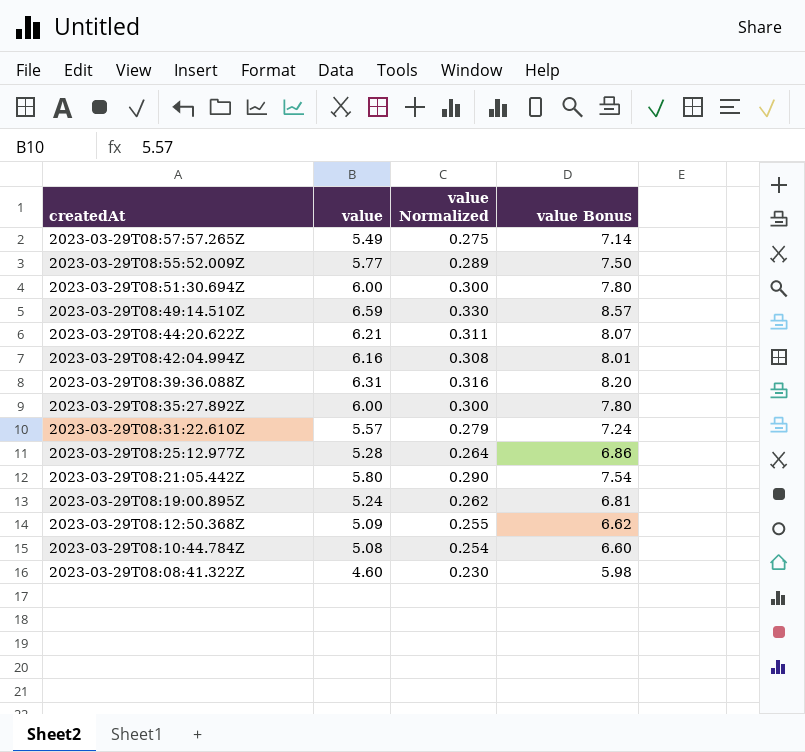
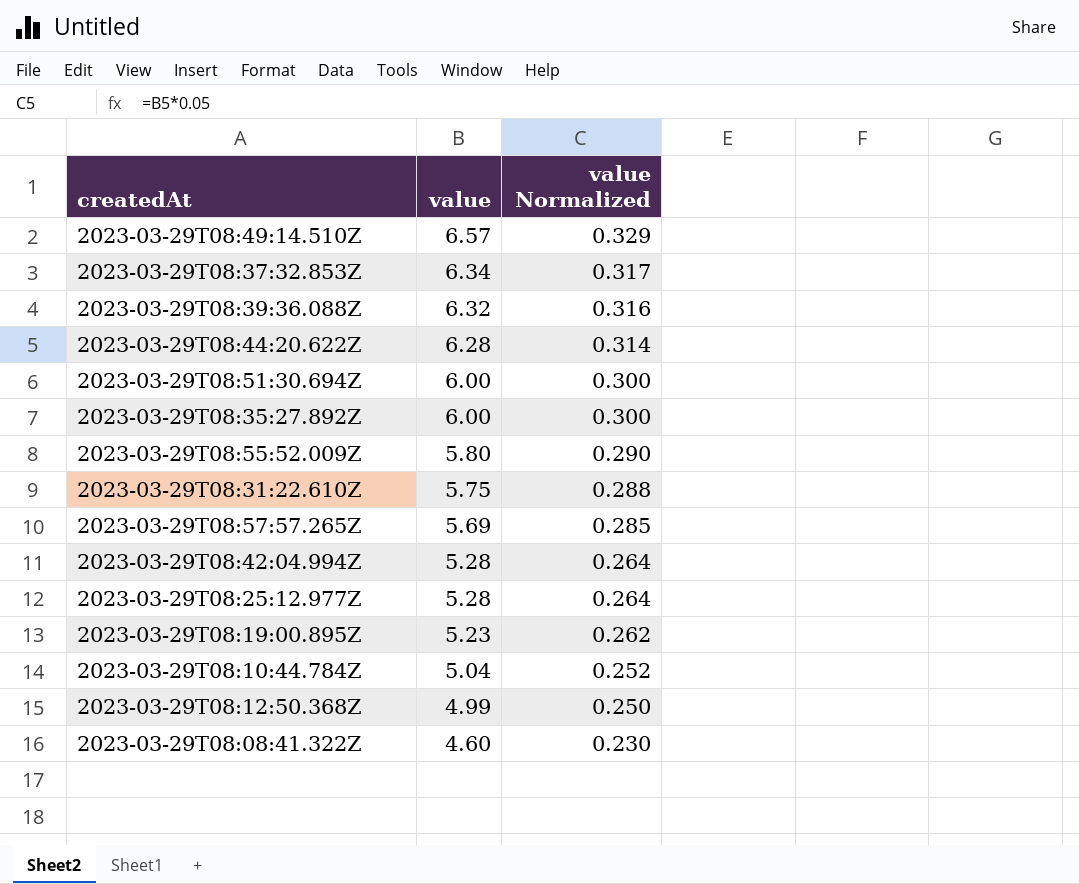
row order: createdAt descending -> value descending
column value Bonus | formula: [value] * 1.3 -> none
row 2023-03-29T08:21:05.442Z: 5.80 | 0.290 | 7.54 -> none
2023-03-29T08:49:14.510Z | value: 6.59 -> 6.57
2023-03-29T08:49:14.510Z | value Normalized: 0.330 -> 0.329
row 2023-03-29T08:37:32.853Z: none -> 6.34 | 0.317
2023-03-29T08:39:36.088Z | value: 6.31 -> 6.32
2023-03-29T08:44:20.622Z | value: 6.21 -> 6.28
2023-03-29T08:44:20.622Z | value Normalized: 0.311 -> 0.314
2023-03-29T08:55:52.009Z | value: 5.77 -> 5.80
2023-03-29T08:55:52.009Z | value Normalized: 0.289 -> 0.290
2023-03-29T08:31:22.610Z | value: 5.57 -> 5.75
2023-03-29T08:31:22.610Z | value Normalized: 0.279 -> 0.288
2023-03-29T08:57:57.265Z | value: 5.49 -> 5.69
2023-03-29T08:57:57.265Z | value Normalized: 0.275 -> 0.285
2023-03-29T08:42:04.994Z | value: 6.16 -> 5.28
2023-03-29T08:42:04.994Z | value Normalized: 0.308 -> 0.264
2023-03-29T08:19:00.895Z | value: 5.24 -> 5.23
2023-03-29T08:10:44.784Z | value: 5.08 -> 5.04
2023-03-29T08:10:44.784Z | value Normalized: 0.254 -> 0.252
2023-03-29T08:12:50.368Z | value: 5.09 -> 4.99
2023-03-29T08:12:50.368Z | value Normalized: 0.255 -> 0.250

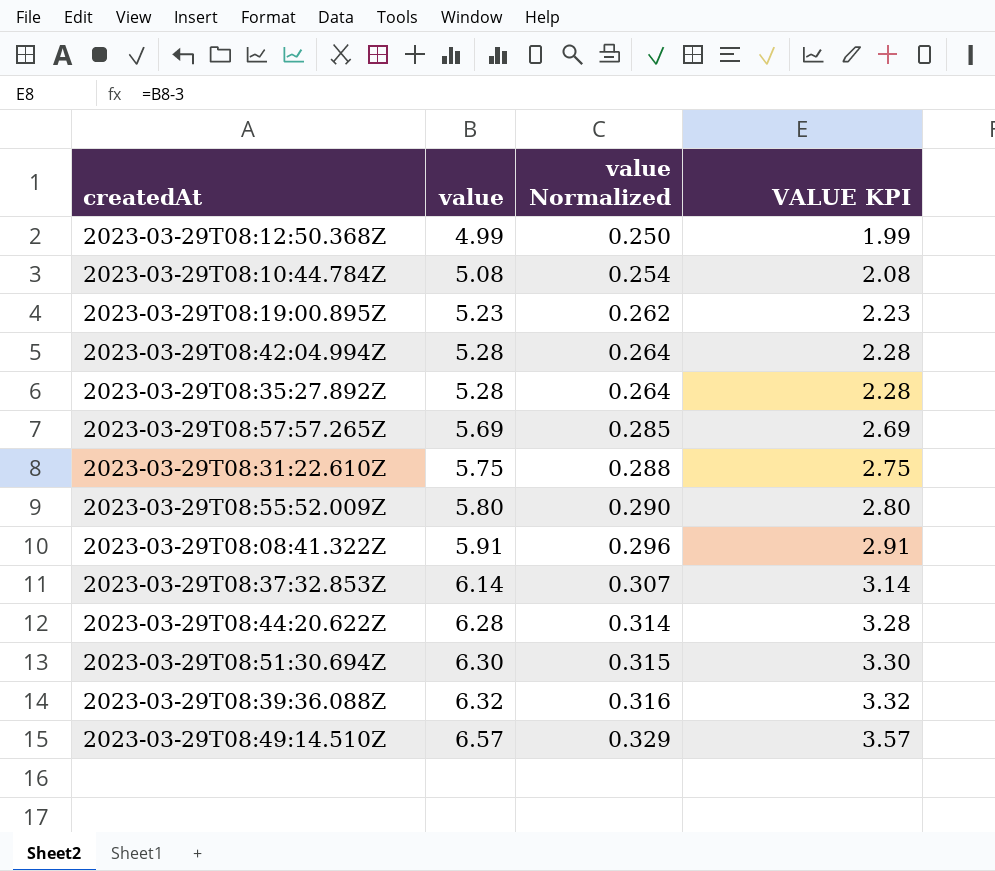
row order: value descending -> value ascending
column VALUE KPI | formula: none -> [value] - 3
row 2023-03-29T08:25:12.977Z: 5.28 | 0.264 -> none
2023-03-29T08:10:44.784Z | value: 5.04 -> 5.08
2023-03-29T08:10:44.784Z | value Normalized: 0.252 -> 0.254
2023-03-29T08:35:27.892Z | value: 6.00 -> 5.28
2023-03-29T08:35:27.892Z | value Normalized: 0.300 -> 0.264
2023-03-29T08:08:41.322Z | value: 4.60 -> 5.91
2023-03-29T08:08:41.322Z | value Normalized: 0.230 -> 0.296
2023-03-29T08:37:32.853Z | value: 6.34 -> 6.14
2023-03-29T08:37:32.853Z | value Normalized: 0.317 -> 0.307
2023-03-29T08:51:30.694Z | value: 6.00 -> 6.30
2023-03-29T08:51:30.694Z | value Normalized: 0.300 -> 0.315

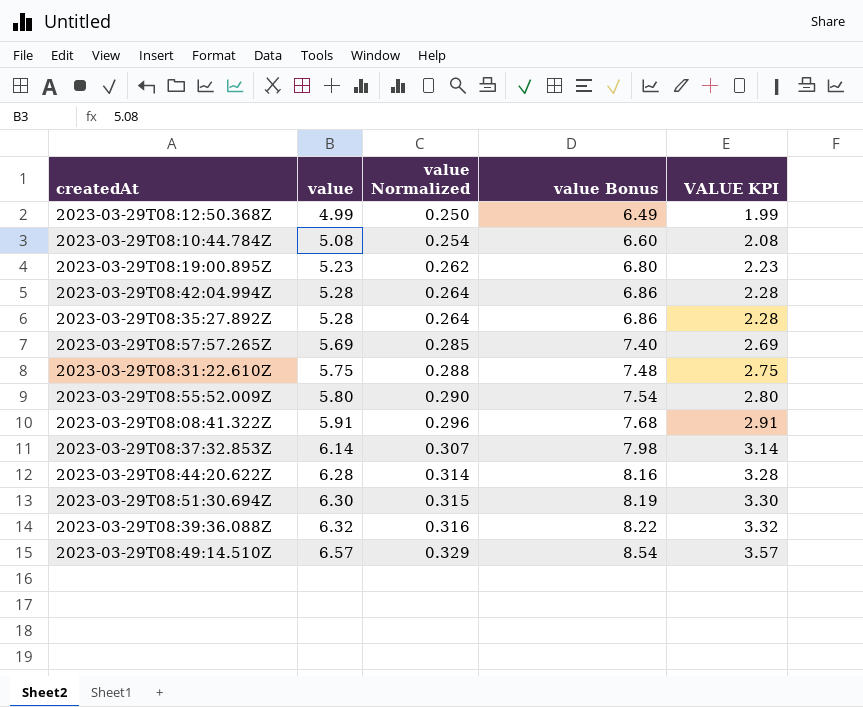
column value Bonus | formula: none -> [value] * 1.3

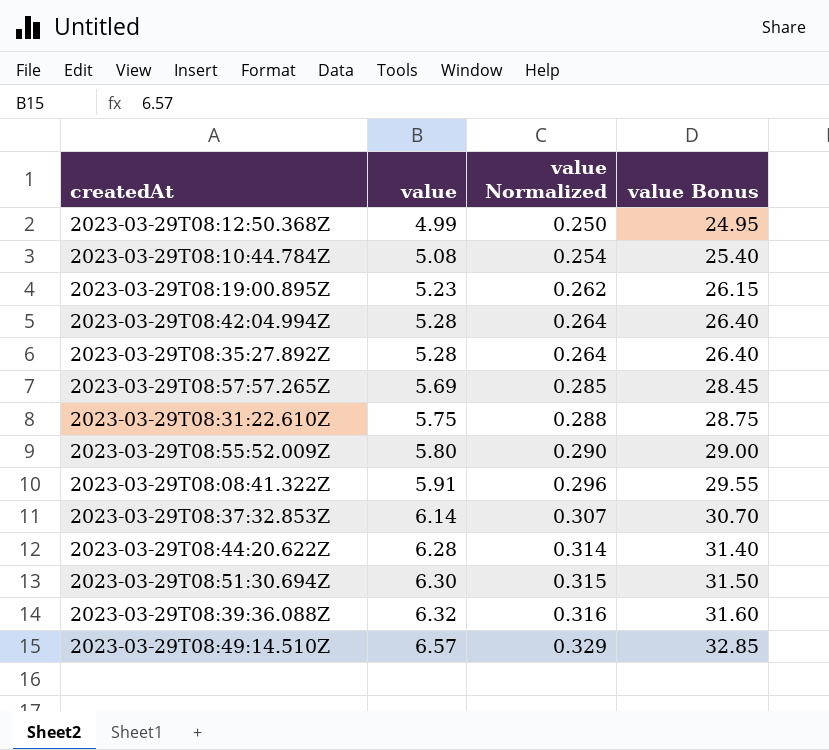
column VALUE KPI | formula: [value] - 3 -> none
column value Bonus | formula: [value] * 1.3 -> [value] * 5

